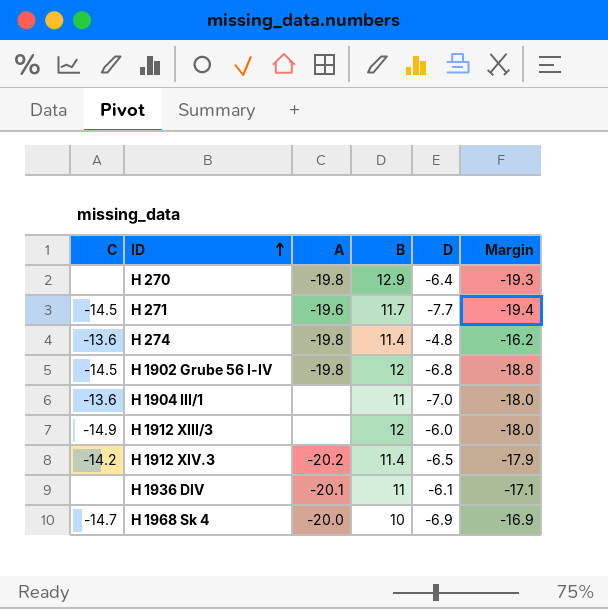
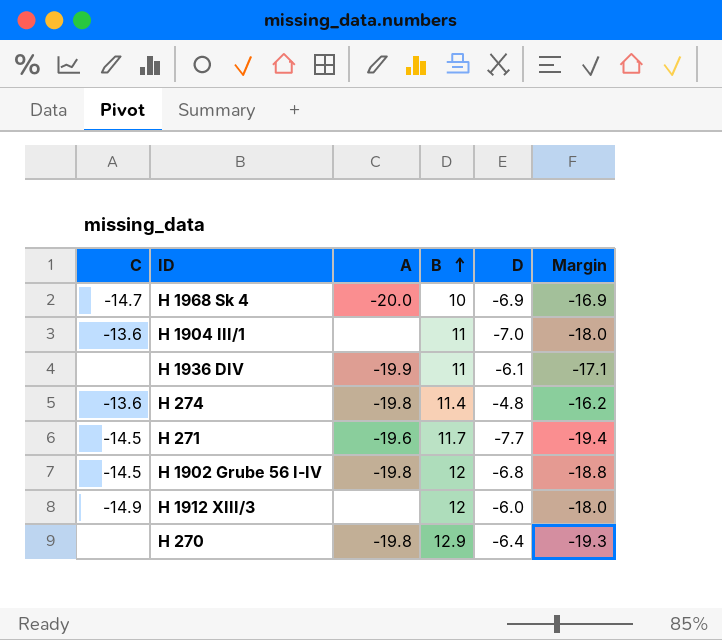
row order: ID ascending -> B ascending
row H 1912 XIV.3: -14.2 | -20.2 | 11.4 | -6.5 | -17.9 -> none
H 1936 DIV | A: -20.1 -> -19.9

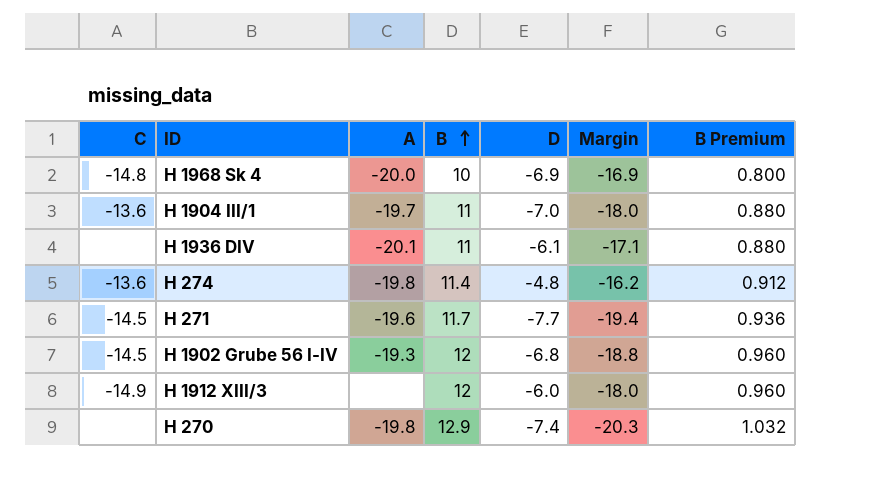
column B Premium | formula: none -> [B] * 0.08
H 1968 Sk 4 | C: -14.7 -> -14.8
H 1904 III/1 | A: none -> -19.7
H 1936 DIV | A: -19.9 -> -20.1
H 1902 Grube 56 I-IV | A: -19.8 -> -19.3
H 270 | D: -6.4 -> -7.4
H 270 | Margin: -19.3 -> -20.3

